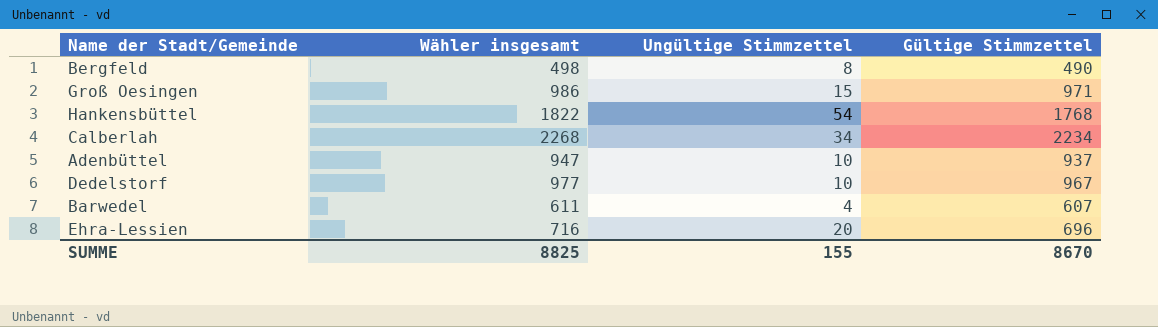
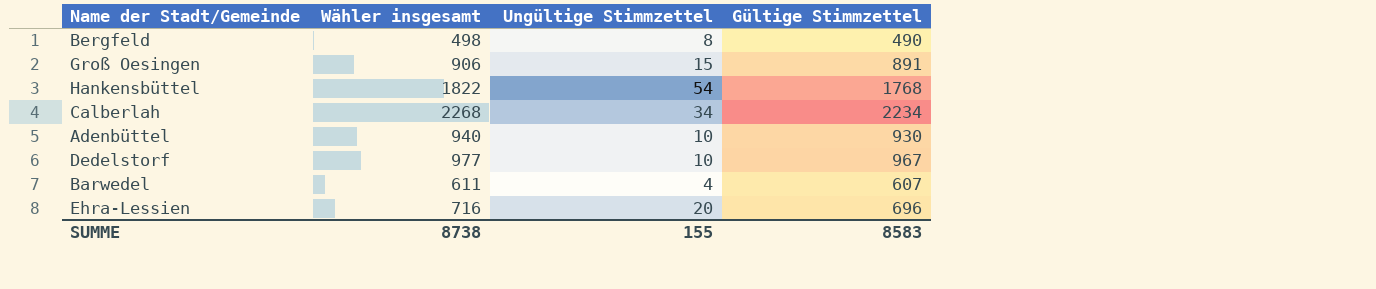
Groß Oesingen | Wähler insgesamt: 986 -> 906
Groß Oesingen | Gültige Stimmzettel: 971 -> 891
Adenbüttel | Wähler insgesamt: 947 -> 940
Adenbüttel | Gültige Stimmzettel: 937 -> 930
SUMME | Wähler insgesamt: 8825 -> 8738
SUMME | Gültige Stimmzettel: 8670 -> 8583

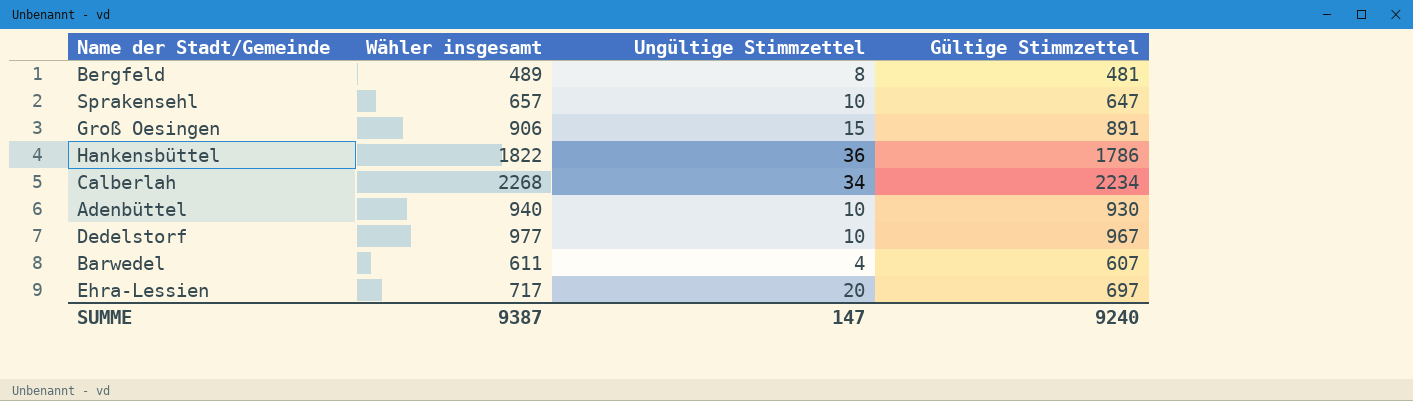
Bergfeld | Wähler insgesamt: 498 -> 489
Bergfeld | Gültige Stimmzettel: 490 -> 481
row Sprakensehl: none -> 657 | 10 | 647
Hankensbüttel | Ungültige Stimmzettel: 54 -> 36
Hankensbüttel | Gültige Stimmzettel: 1768 -> 1786
Ehra-Lessien | Wähler insgesamt: 716 -> 717
Ehra-Lessien | Gültige Stimmzettel: 696 -> 697
SUMME | Wähler insgesamt: 8738 -> 9387
SUMME | Ungültige Stimmzettel: 155 -> 147
SUMME | Gültige Stimmzettel: 8583 -> 9240

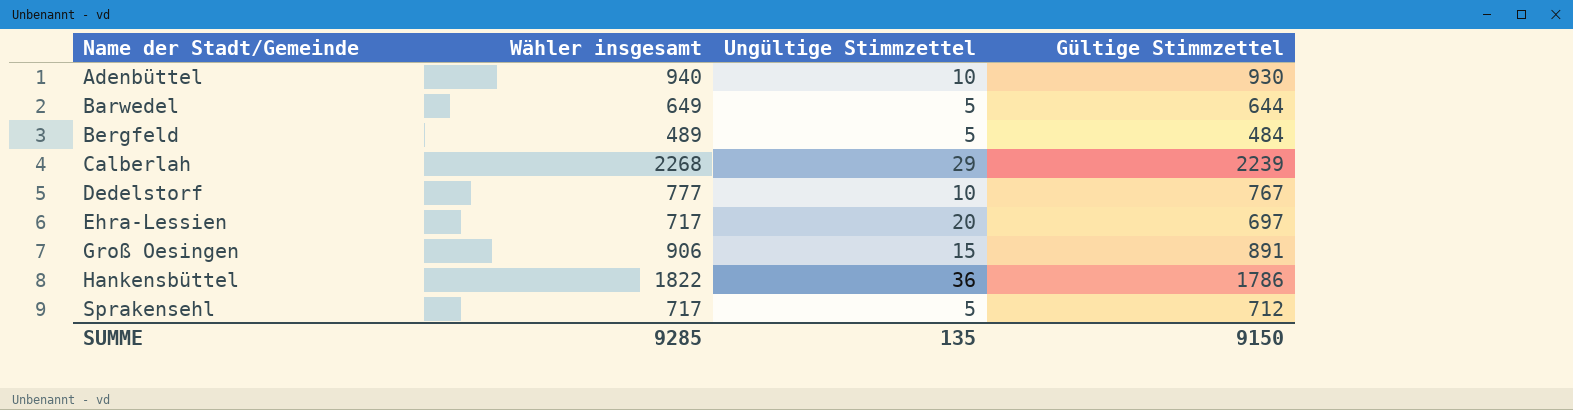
row order: none -> Name der Stadt/Gemeinde ascending
Barwedel | Wähler insgesamt: 611 -> 649
Barwedel | Ungültige Stimmzettel: 4 -> 5
Barwedel | Gültige Stimmzettel: 607 -> 644
Bergfeld | Ungültige Stimmzettel: 8 -> 5
Bergfeld | Gültige Stimmzettel: 481 -> 484
Calberlah | Ungültige Stimmzettel: 34 -> 29
Calberlah | Gültige Stimmzettel: 2234 -> 2239
Dedelstorf | Wähler insgesamt: 977 -> 777
Dedelstorf | Gültige Stimmzettel: 967 -> 767
Sprakensehl | Wähler insgesamt: 657 -> 717
Sprakensehl | Ungültige Stimmzettel: 10 -> 5
Sprakensehl | Gültige Stimmzettel: 647 -> 712
SUMME | Wähler insgesamt: 9387 -> 9285
SUMME | Ungültige Stimmzettel: 147 -> 135
SUMME | Gültige Stimmzettel: 9240 -> 9150

